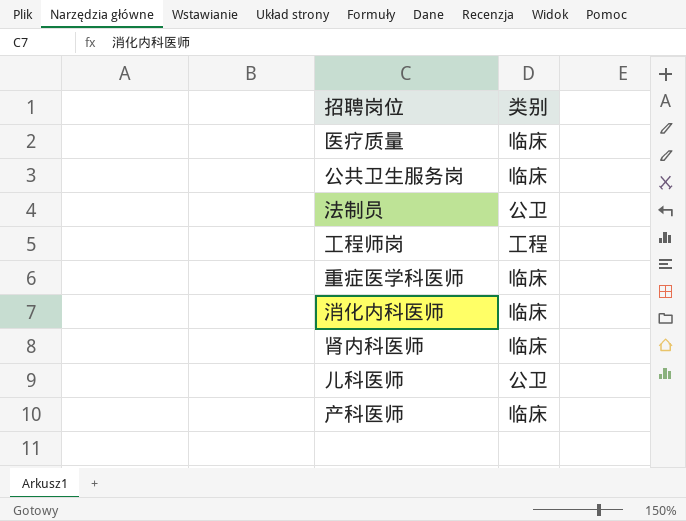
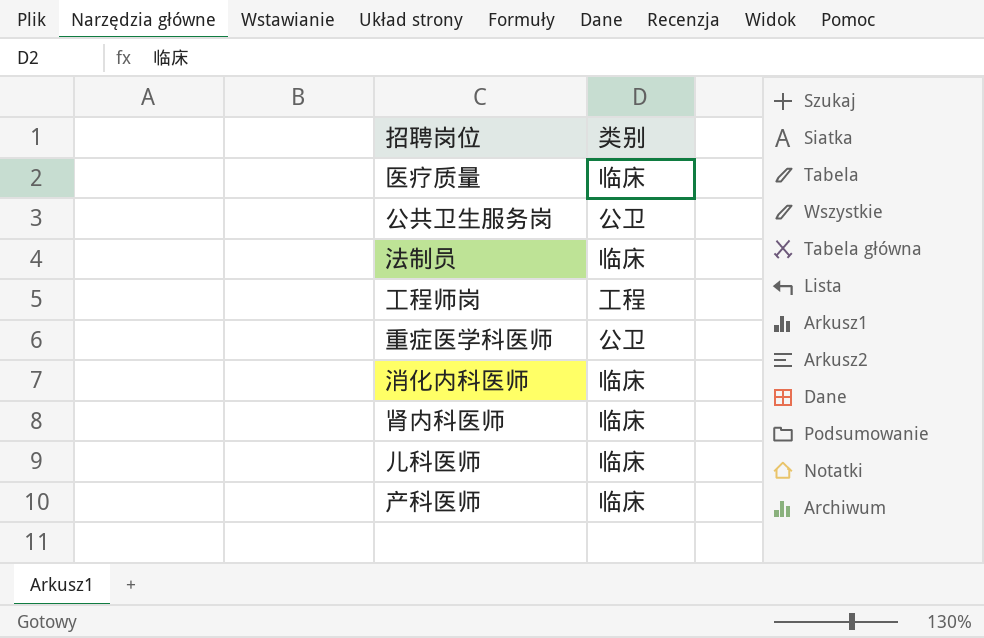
公共卫生服务岗 | 类别: 临床 -> 公卫
法制员 | 类别: 公卫 -> 临床
重症医学科医师 | 类别: 临床 -> 公卫
儿科医师 | 类别: 公卫 -> 临床

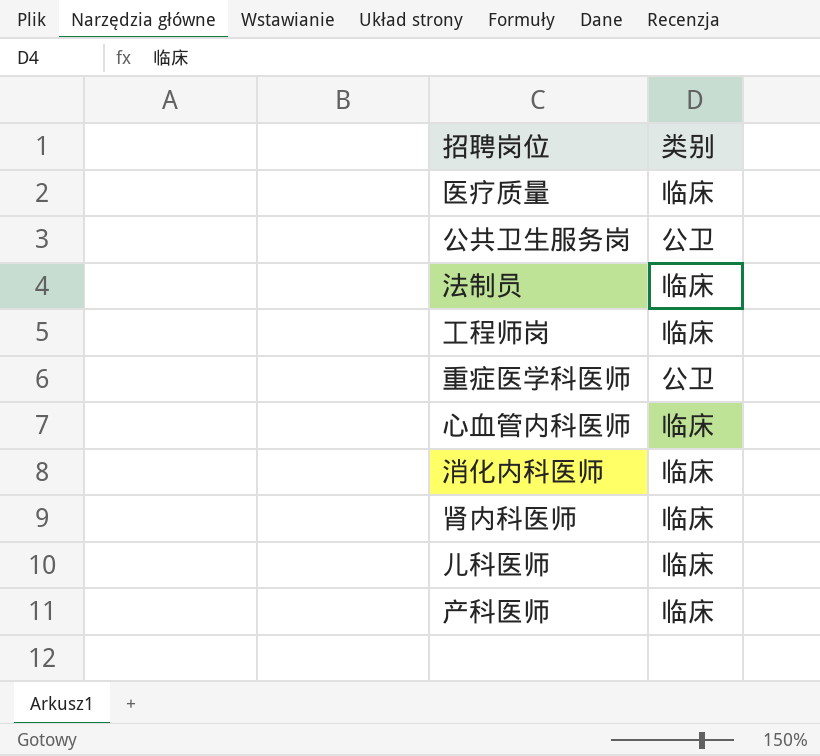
工程师岗 | 类别: 工程 -> 临床
row 心血管内科医师: none -> 临床

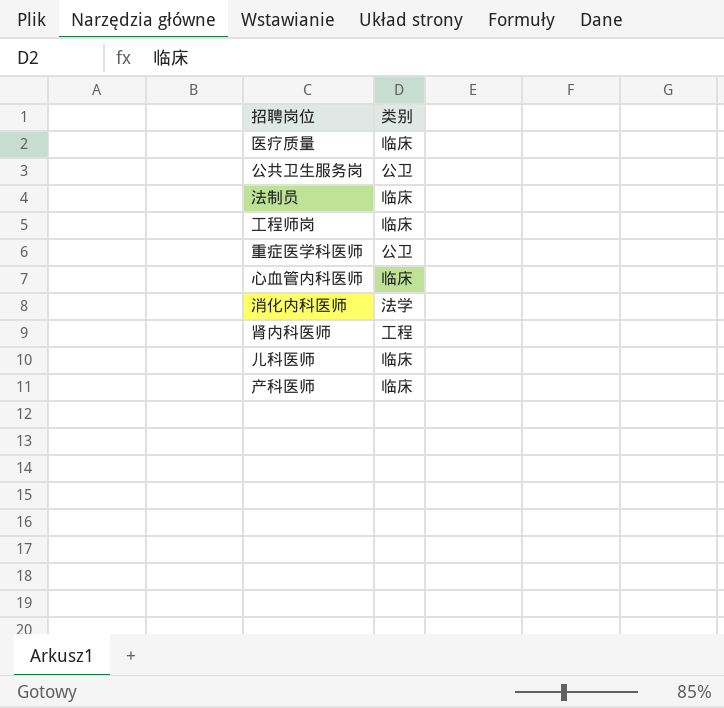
消化内科医师 | 类别: 临床 -> 法学
肾内科医师 | 类别: 临床 -> 工程

